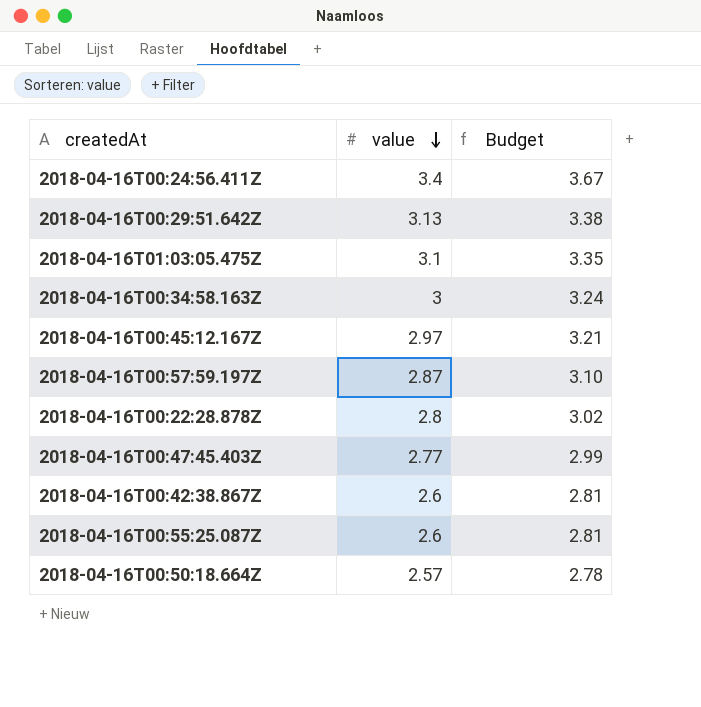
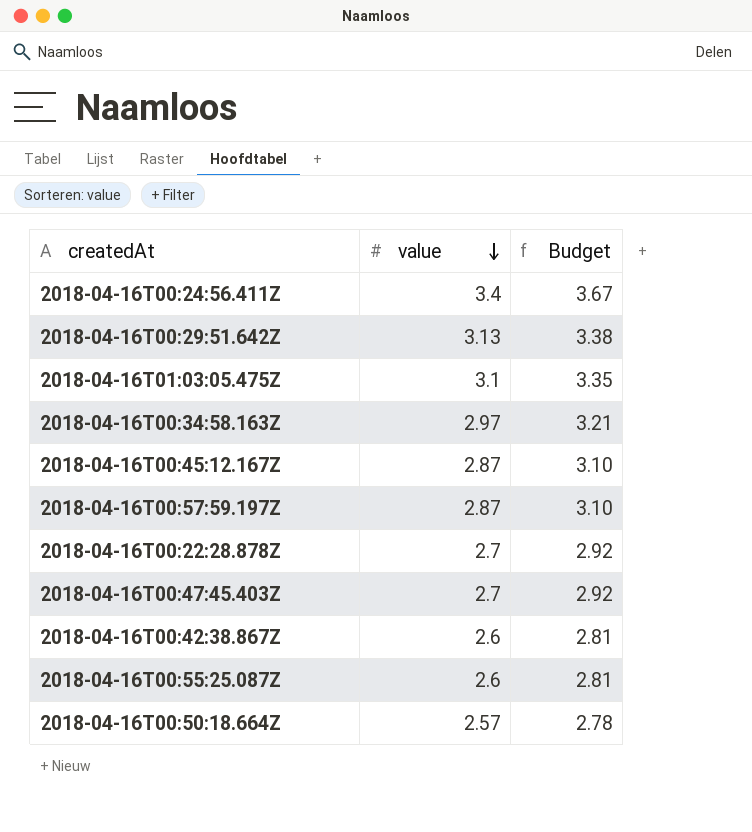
2018-04-16T00:34:58.163Z | value: 3 -> 2.97
2018-04-16T00:34:58.163Z | Budget: 3.24 -> 3.21
2018-04-16T00:45:12.167Z | value: 2.97 -> 2.87
2018-04-16T00:45:12.167Z | Budget: 3.21 -> 3.10
2018-04-16T00:22:28.878Z | value: 2.8 -> 2.7
2018-04-16T00:22:28.878Z | Budget: 3.02 -> 2.92
2018-04-16T00:47:45.403Z | value: 2.77 -> 2.7
2018-04-16T00:47:45.403Z | Budget: 2.99 -> 2.92

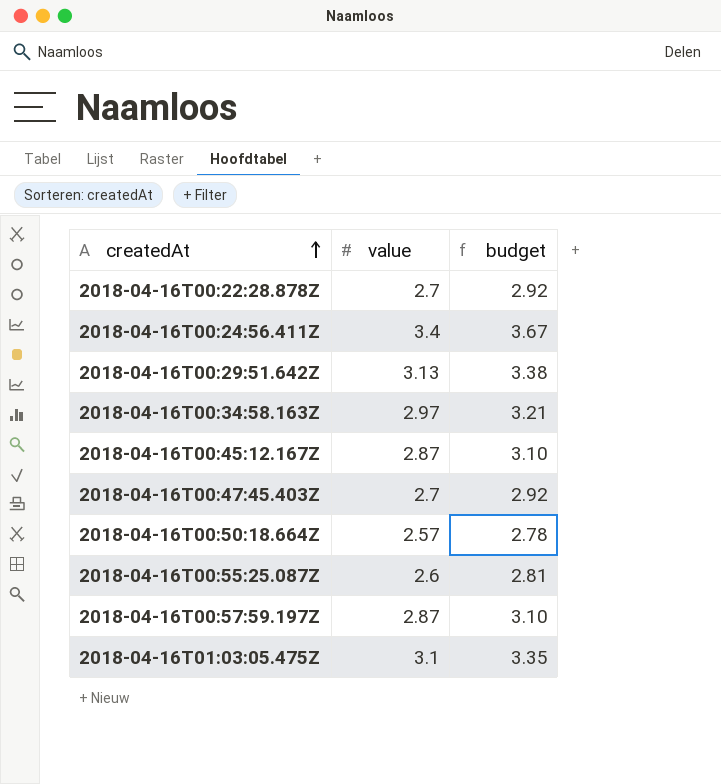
row order: value descending -> createdAt ascending
column name: Budget -> budget
row 2018-04-16T00:42:38.867Z: 2.6 | 2.81 -> none

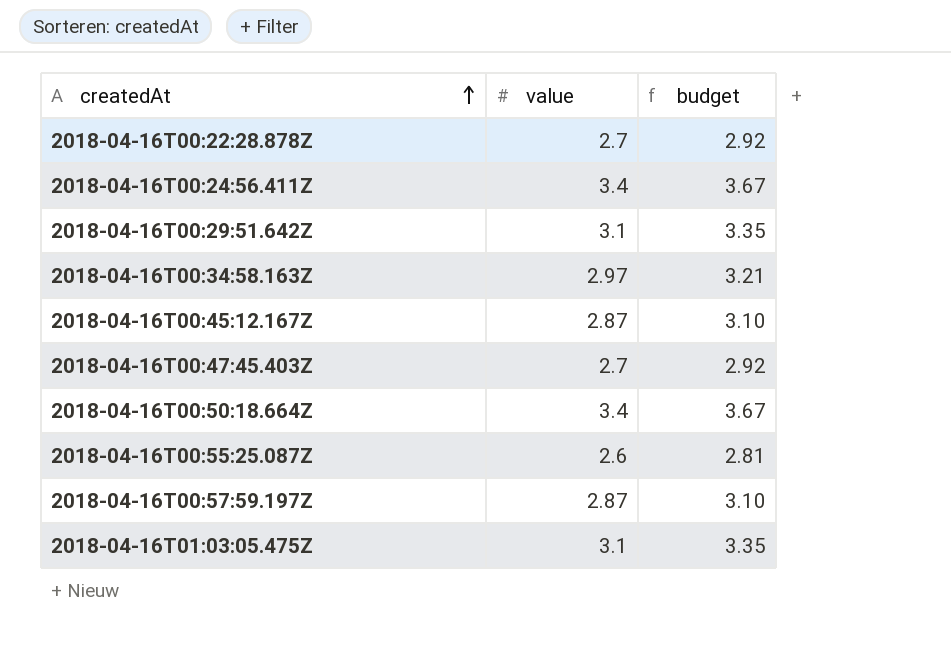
2018-04-16T00:29:51.642Z | value: 3.13 -> 3.1
2018-04-16T00:29:51.642Z | budget: 3.38 -> 3.35
2018-04-16T00:50:18.664Z | value: 2.57 -> 3.4
2018-04-16T00:50:18.664Z | budget: 2.78 -> 3.67

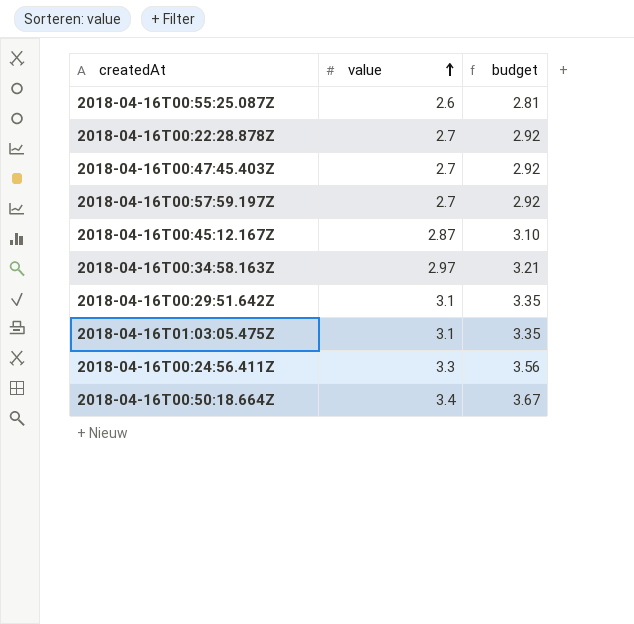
row order: createdAt ascending -> value ascending
2018-04-16T00:57:59.197Z | value: 2.87 -> 2.7
2018-04-16T00:57:59.197Z | budget: 3.10 -> 2.92
2018-04-16T00:24:56.411Z | value: 3.4 -> 3.3
2018-04-16T00:24:56.411Z | budget: 3.67 -> 3.56

